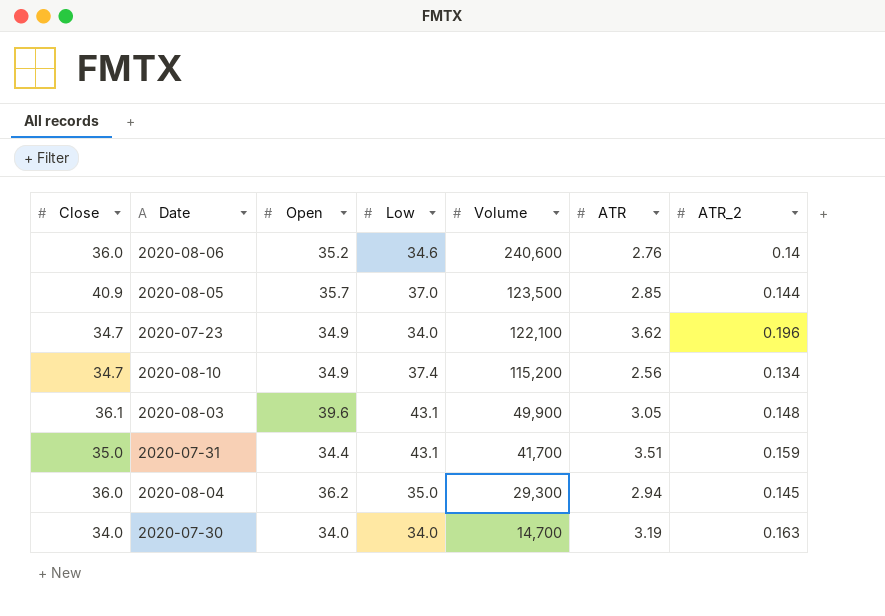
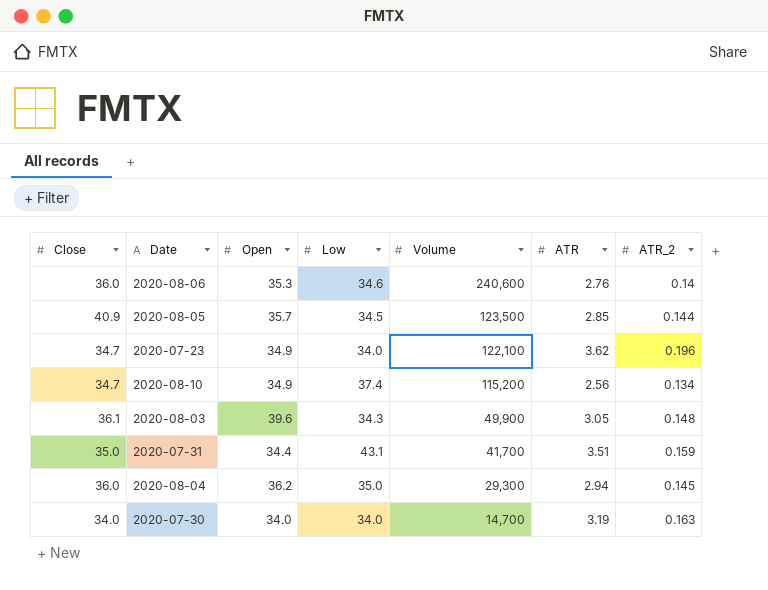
2020-08-06 | Open: 35.2 -> 35.3
2020-08-05 | Low: 37.0 -> 34.5
2020-08-03 | Low: 43.1 -> 34.3

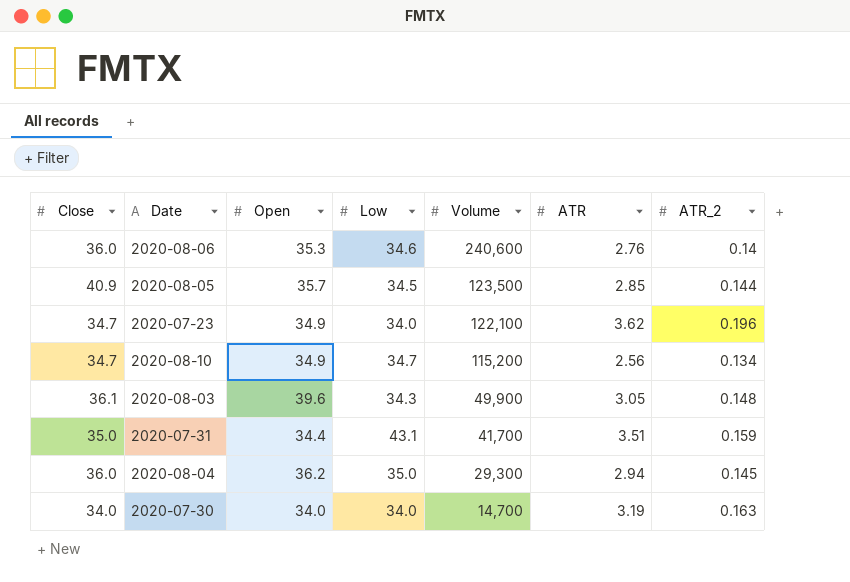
2020-08-10 | Low: 37.4 -> 34.7

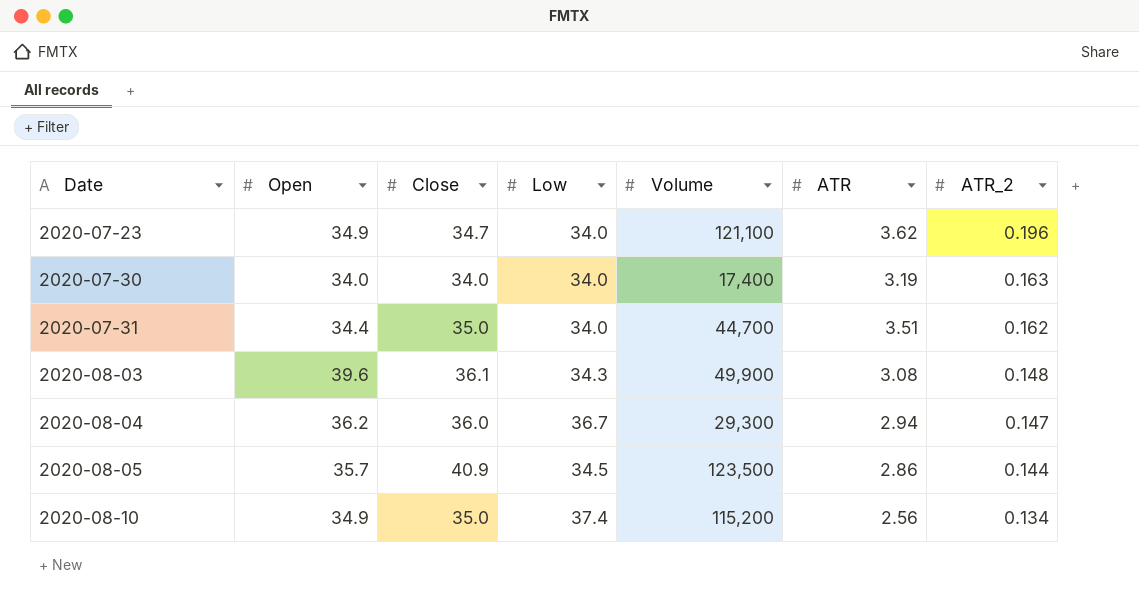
row order: Volume descending -> Date ascending
column Close | position: 1 -> 3
row 2020-08-06: 36.0 | 35.3 | 34.6 | 240,600 | 2.76 | 0.14 -> none
2020-07-23 | Volume: 122,100 -> 121,100
2020-07-30 | Volume: 14,700 -> 17,400
2020-07-31 | Low: 43.1 -> 34.0
2020-07-31 | Volume: 41,700 -> 44,700
2020-07-31 | ATR_2: 0.159 -> 0.162
2020-08-03 | ATR: 3.05 -> 3.08
2020-08-04 | Low: 35.0 -> 36.7
2020-08-04 | ATR_2: 0.145 -> 0.147
2020-08-05 | ATR: 2.85 -> 2.86
2020-08-10 | Close: 34.7 -> 35.0
2020-08-10 | Low: 34.7 -> 37.4

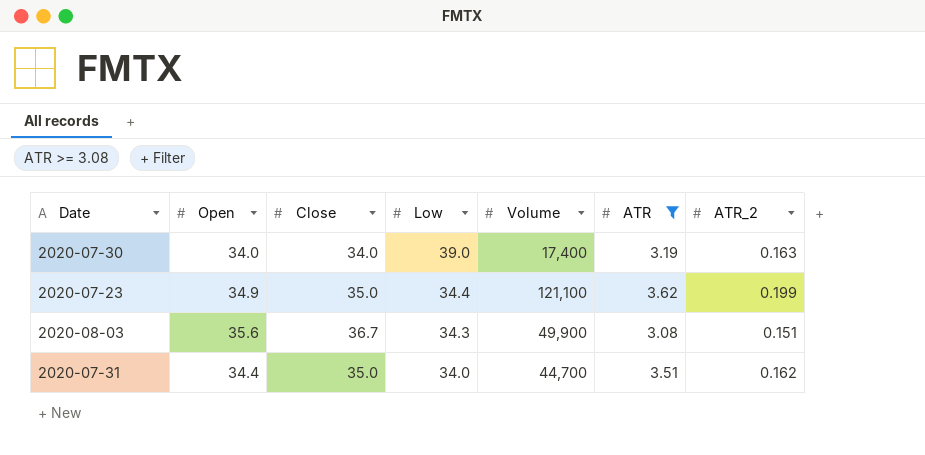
filter: none -> ATR >= 3.08
row order: Date ascending -> Low descending
2020-07-30 | Low: 34.0 -> 39.0
2020-07-23 | Close: 34.7 -> 35.0
2020-07-23 | Low: 34.0 -> 34.4
2020-07-23 | ATR_2: 0.196 -> 0.199
2020-08-03 | Open: 39.6 -> 35.6
2020-08-03 | Close: 36.1 -> 36.7
2020-08-03 | ATR_2: 0.148 -> 0.151

